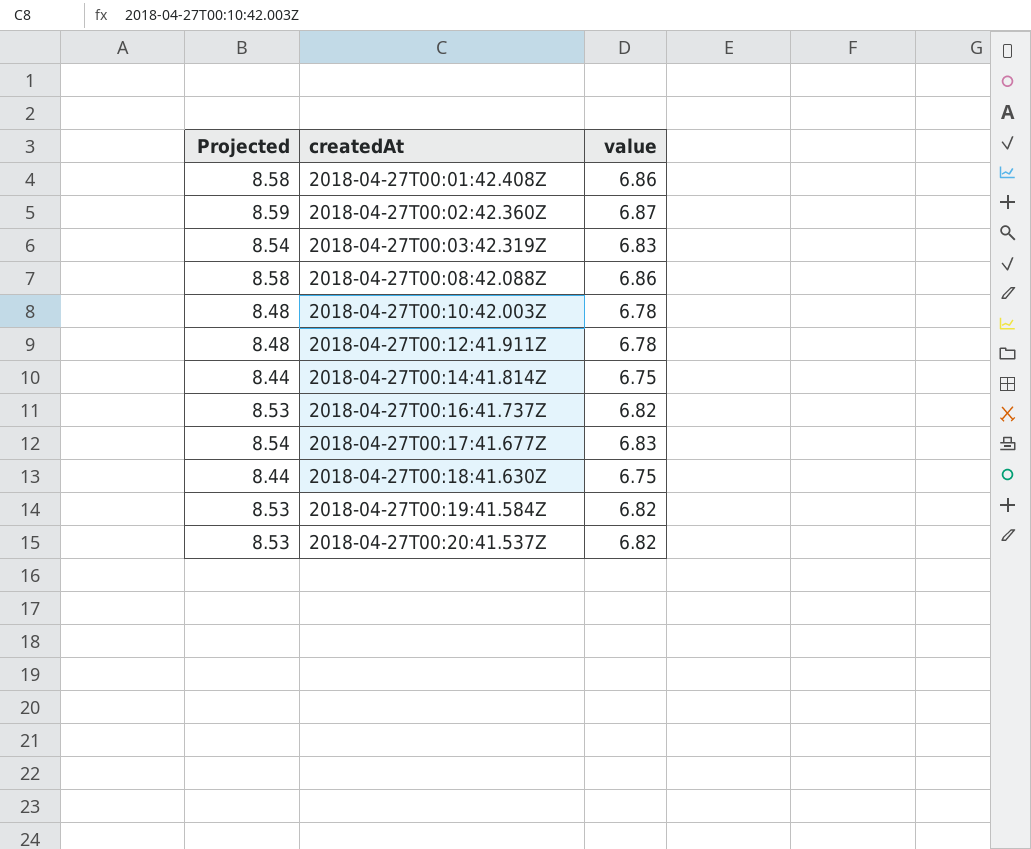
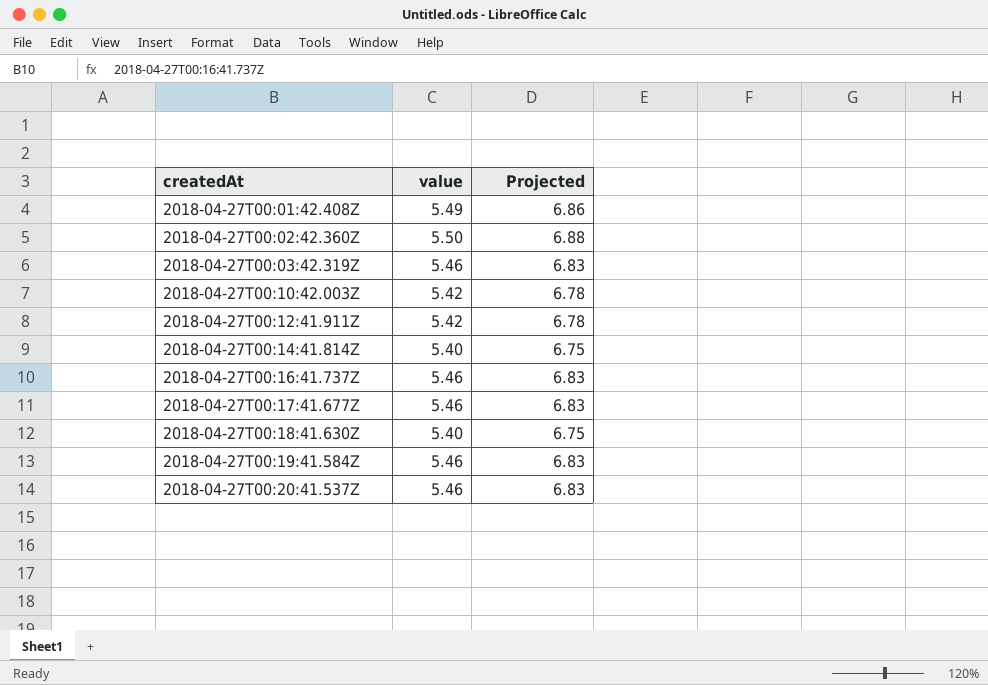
column Projected | position: 1 -> 3
row 2018-04-27T00:08:42.088Z: 8.58 | 6.86 -> none
2018-04-27T00:01:42.408Z | value: 6.86 -> 5.49
2018-04-27T00:01:42.408Z | Projected: 8.58 -> 6.86
2018-04-27T00:02:42.360Z | value: 6.87 -> 5.50
2018-04-27T00:02:42.360Z | Projected: 8.59 -> 6.88
2018-04-27T00:03:42.319Z | value: 6.83 -> 5.46
2018-04-27T00:03:42.319Z | Projected: 8.54 -> 6.83
2018-04-27T00:10:42.003Z | value: 6.78 -> 5.42
2018-04-27T00:10:42.003Z | Projected: 8.48 -> 6.78
2018-04-27T00:12:41.911Z | value: 6.78 -> 5.42
2018-04-27T00:12:41.911Z | Projected: 8.48 -> 6.78
2018-04-27T00:14:41.814Z | value: 6.75 -> 5.40
2018-04-27T00:14:41.814Z | Projected: 8.44 -> 6.75
2018-04-27T00:16:41.737Z | value: 6.82 -> 5.46
2018-04-27T00:16:41.737Z | Projected: 8.53 -> 6.83
2018-04-27T00:17:41.677Z | value: 6.83 -> 5.46
2018-04-27T00:17:41.677Z | Projected: 8.54 -> 6.83
2018-04-27T00:18:41.630Z | value: 6.75 -> 5.40
2018-04-27T00:18:41.630Z | Projected: 8.44 -> 6.75
2018-04-27T00:19:41.584Z | value: 6.82 -> 5.46
2018-04-27T00:19:41.584Z | Projected: 8.53 -> 6.83
2018-04-27T00:20:41.537Z | value: 6.82 -> 5.46
2018-04-27T00:20:41.537Z | Projected: 8.53 -> 6.83

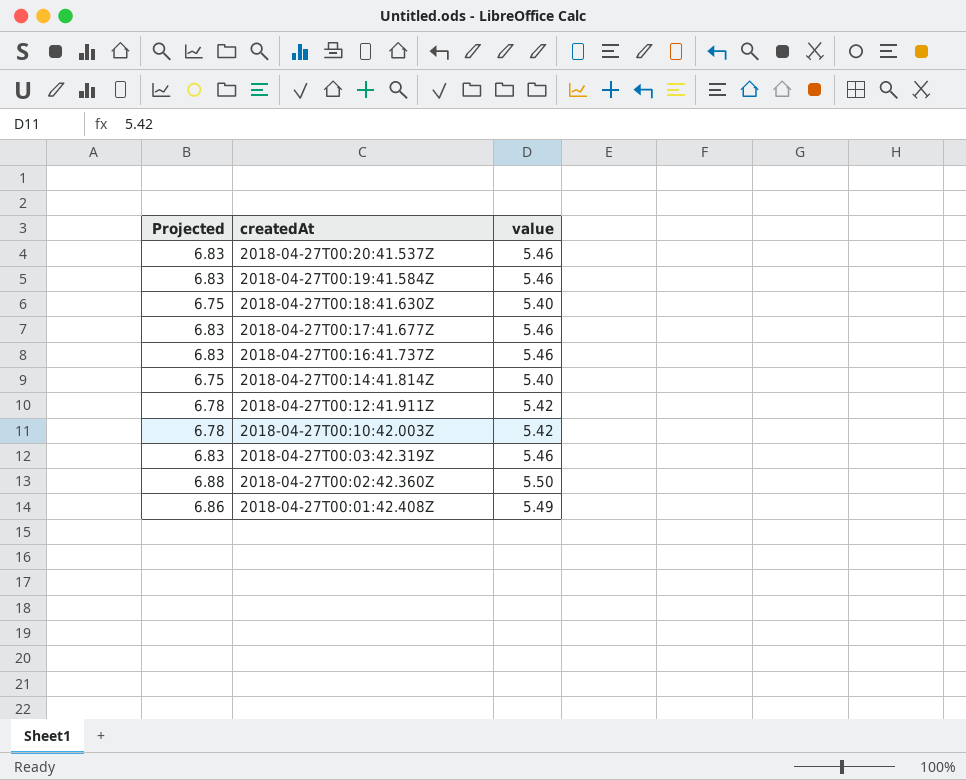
row order: createdAt ascending -> createdAt descending
column Projected | position: 3 -> 1

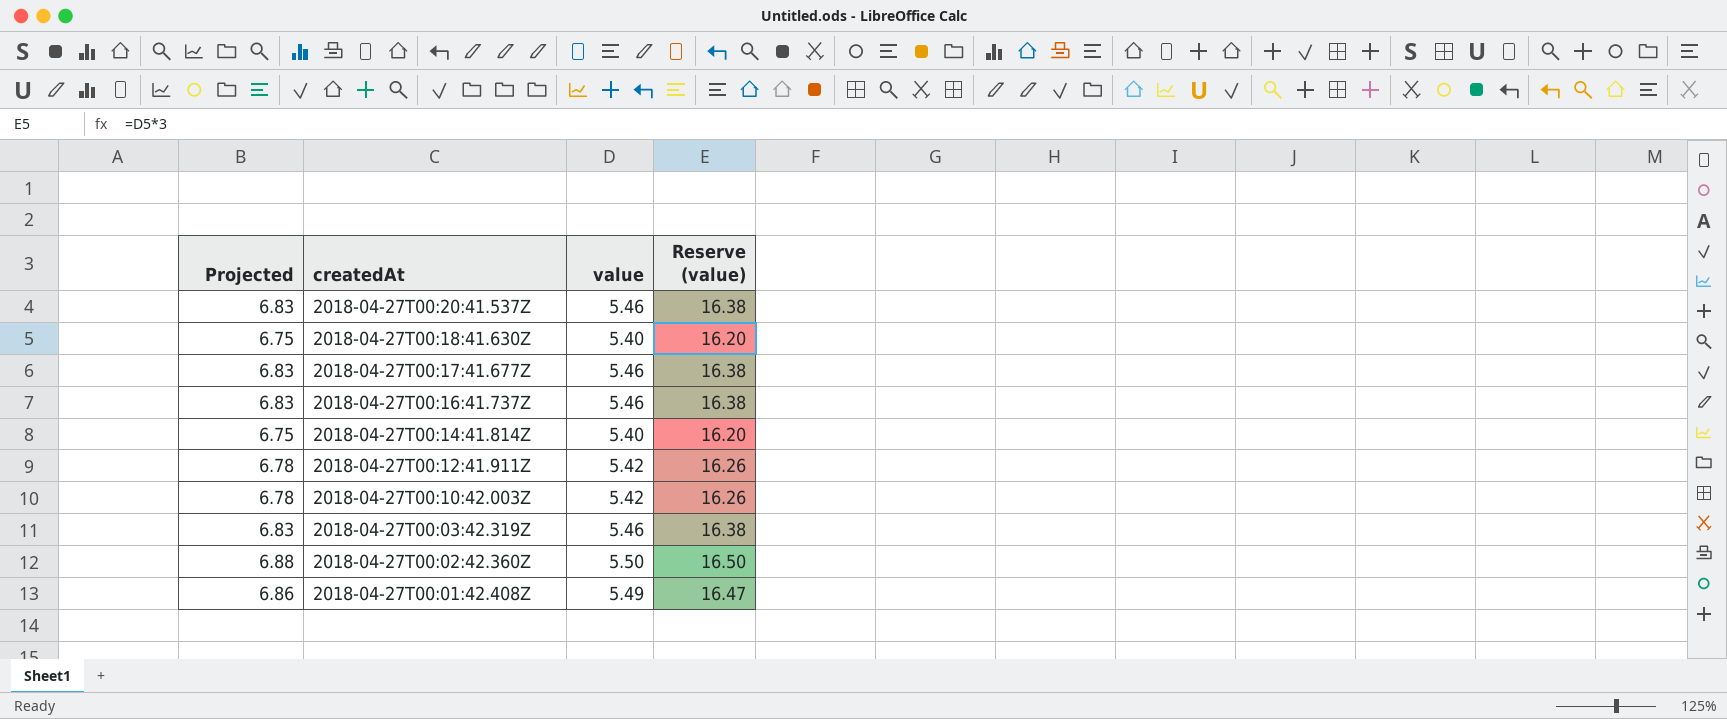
column Reserve (value) | formula: none -> [value] * 3
row 2018-04-27T00:19:41.584Z: 6.83 | 5.46 -> none

